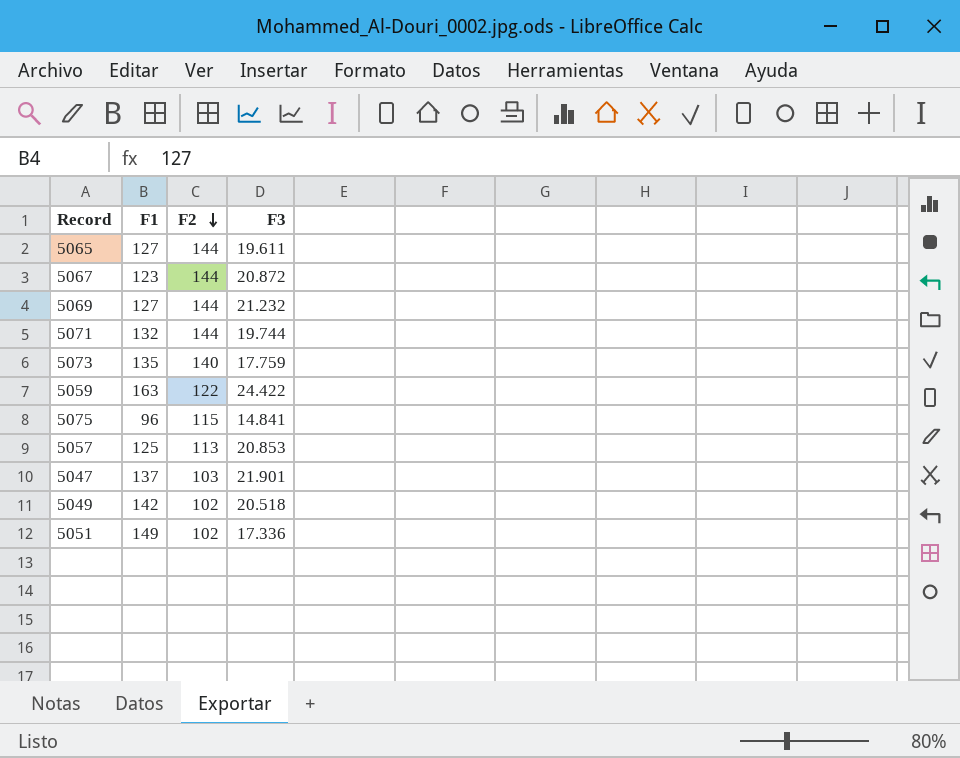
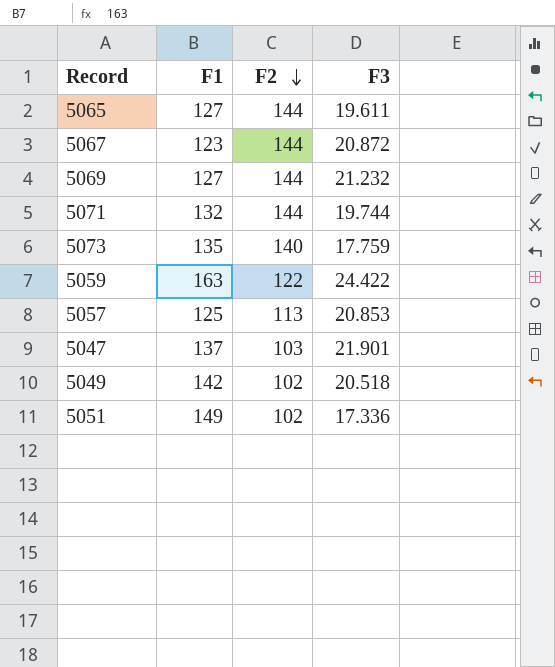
row 5075: 96 | 115 | 14.841 -> none

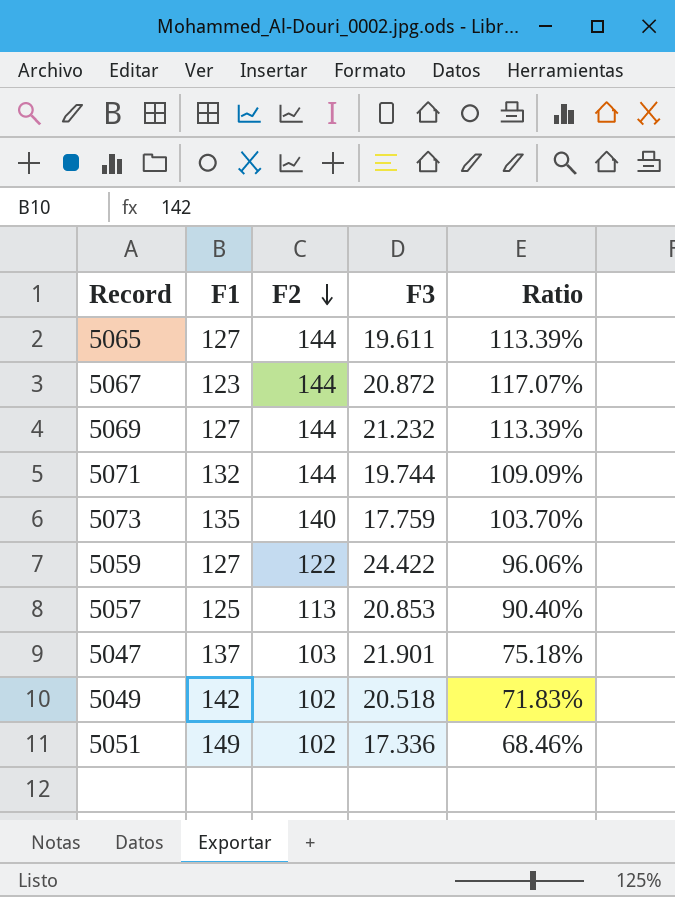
column Ratio | formula: none -> [F2] / [F1]
5059 | F1: 163 -> 127

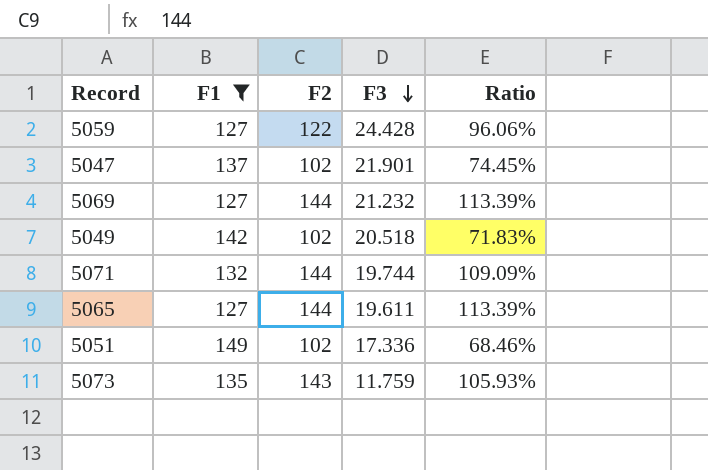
filter: none -> F1 >= 127
row order: F2 descending -> F3 descending
5059 | F3: 24.422 -> 24.428
5047 | F2: 103 -> 102
5047 | Ratio: 75.18% -> 74.45%
5073 | F2: 140 -> 143
5073 | F3: 17.759 -> 11.759
5073 | Ratio: 103.70% -> 105.93%

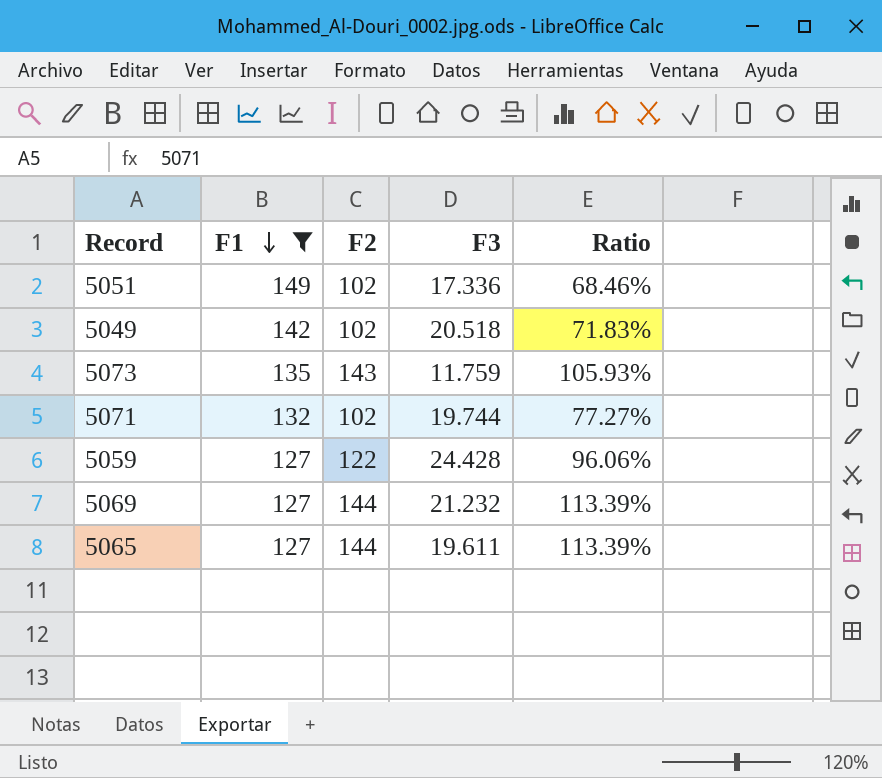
row order: F3 descending -> F1 descending
row 5047: 137 | 102 | 21.901 | 74.45% -> none
5071 | F2: 144 -> 102
5071 | Ratio: 109.09% -> 77.27%

